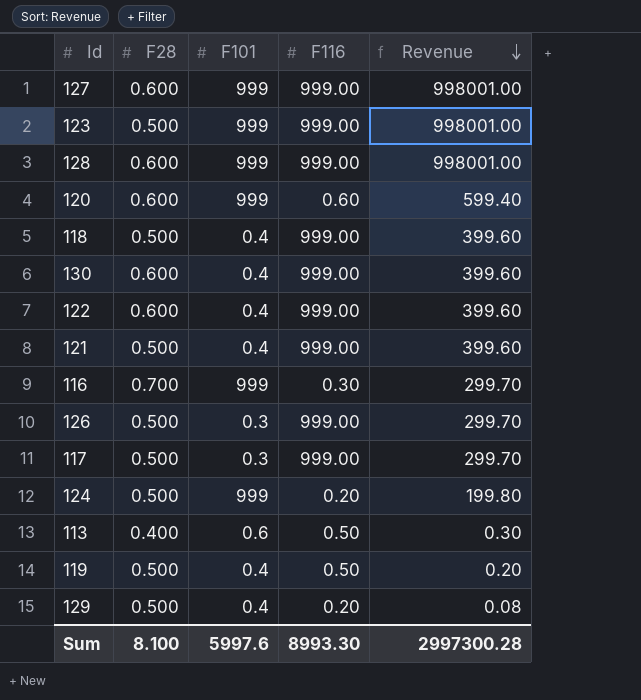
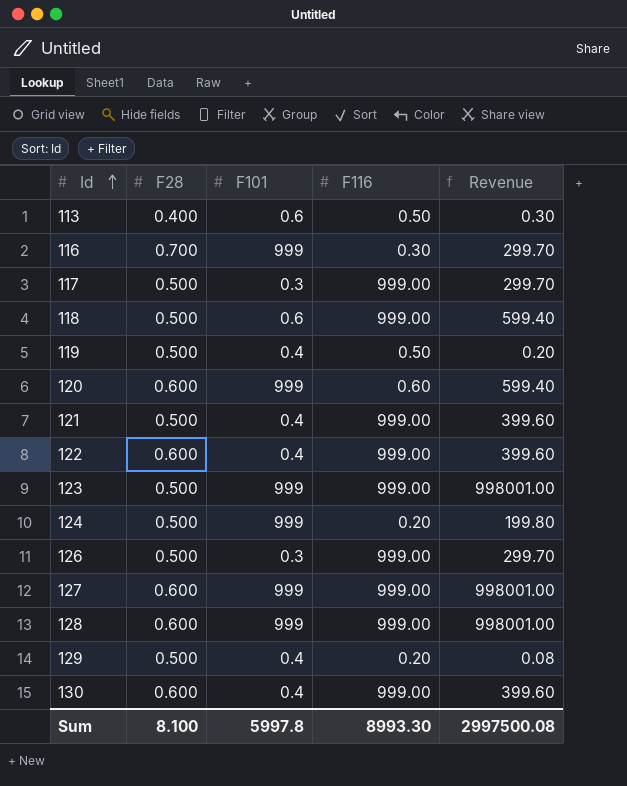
row order: Revenue descending -> Id ascending
118 | F101: 0.4 -> 0.6
118 | Revenue: 399.60 -> 599.40
Sum | F101: 5997.6 -> 5997.8
Sum | Revenue: 2997300.28 -> 2997500.08

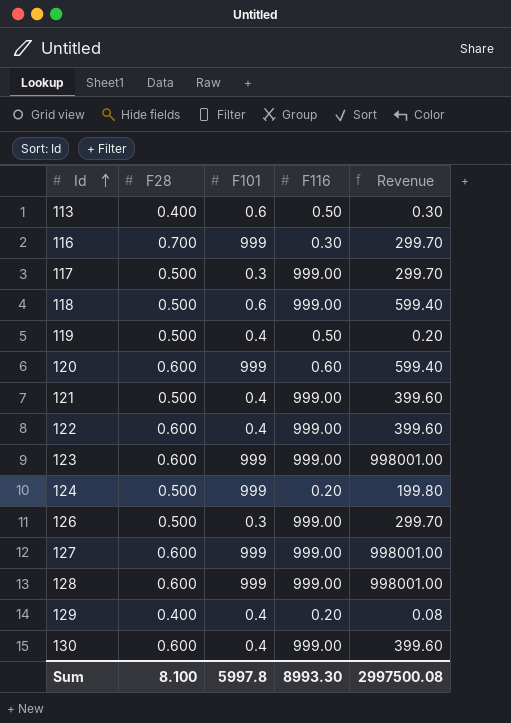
123 | F28: 0.500 -> 0.600
129 | F28: 0.500 -> 0.400

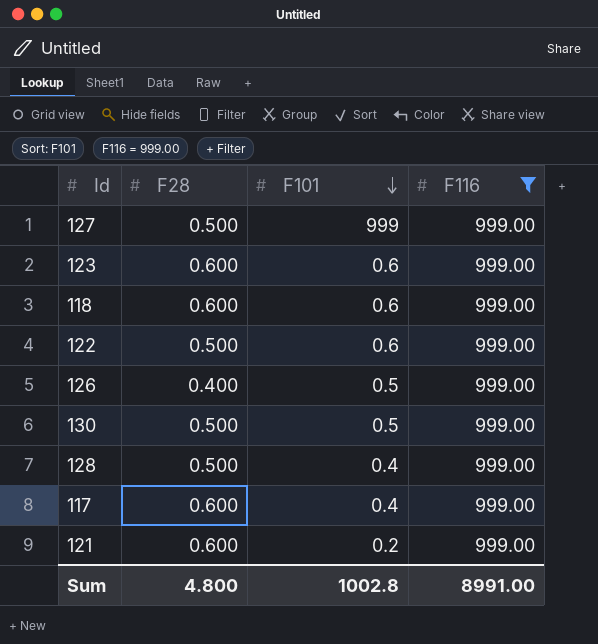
filter: none -> F116 = 999.00
row order: Id ascending -> F101 descending
column Revenue | formula: [F101] * [F116] -> none
127 | F28: 0.600 -> 0.500
123 | F101: 999 -> 0.6
118 | F28: 0.500 -> 0.600
122 | F28: 0.600 -> 0.500
122 | F101: 0.4 -> 0.6
126 | F28: 0.500 -> 0.400
126 | F101: 0.3 -> 0.5
130 | F28: 0.600 -> 0.500
130 | F101: 0.4 -> 0.5
128 | F28: 0.600 -> 0.500
128 | F101: 999 -> 0.4
117 | F28: 0.500 -> 0.600
117 | F101: 0.3 -> 0.4
121 | F28: 0.500 -> 0.600
121 | F101: 0.4 -> 0.2
Sum | F28: 8.100 -> 4.800
Sum | F101: 5997.8 -> 1002.8
Sum | F116: 8993.30 -> 8991.00

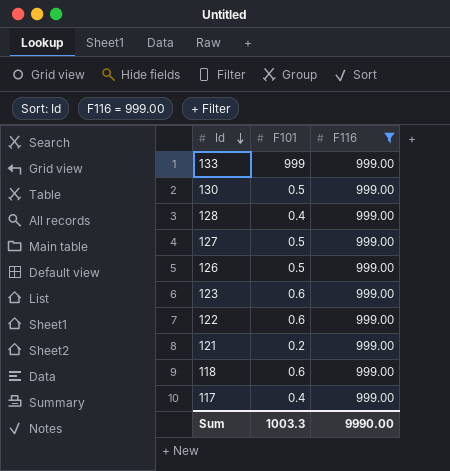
row order: F101 descending -> Id descending
column F28 | position: 2 -> none
row 133: none -> 999 | 999.00
127 | F101: 999 -> 0.5
Sum | F101: 1002.8 -> 1003.3
Sum | F116: 8991.00 -> 9990.00

